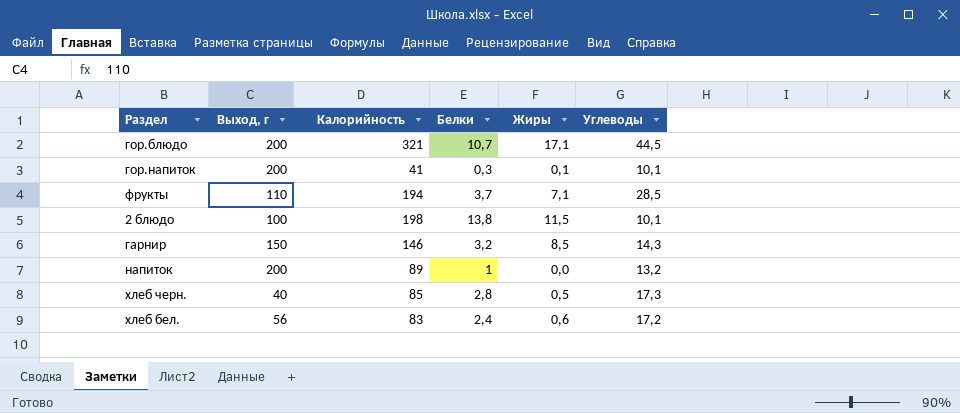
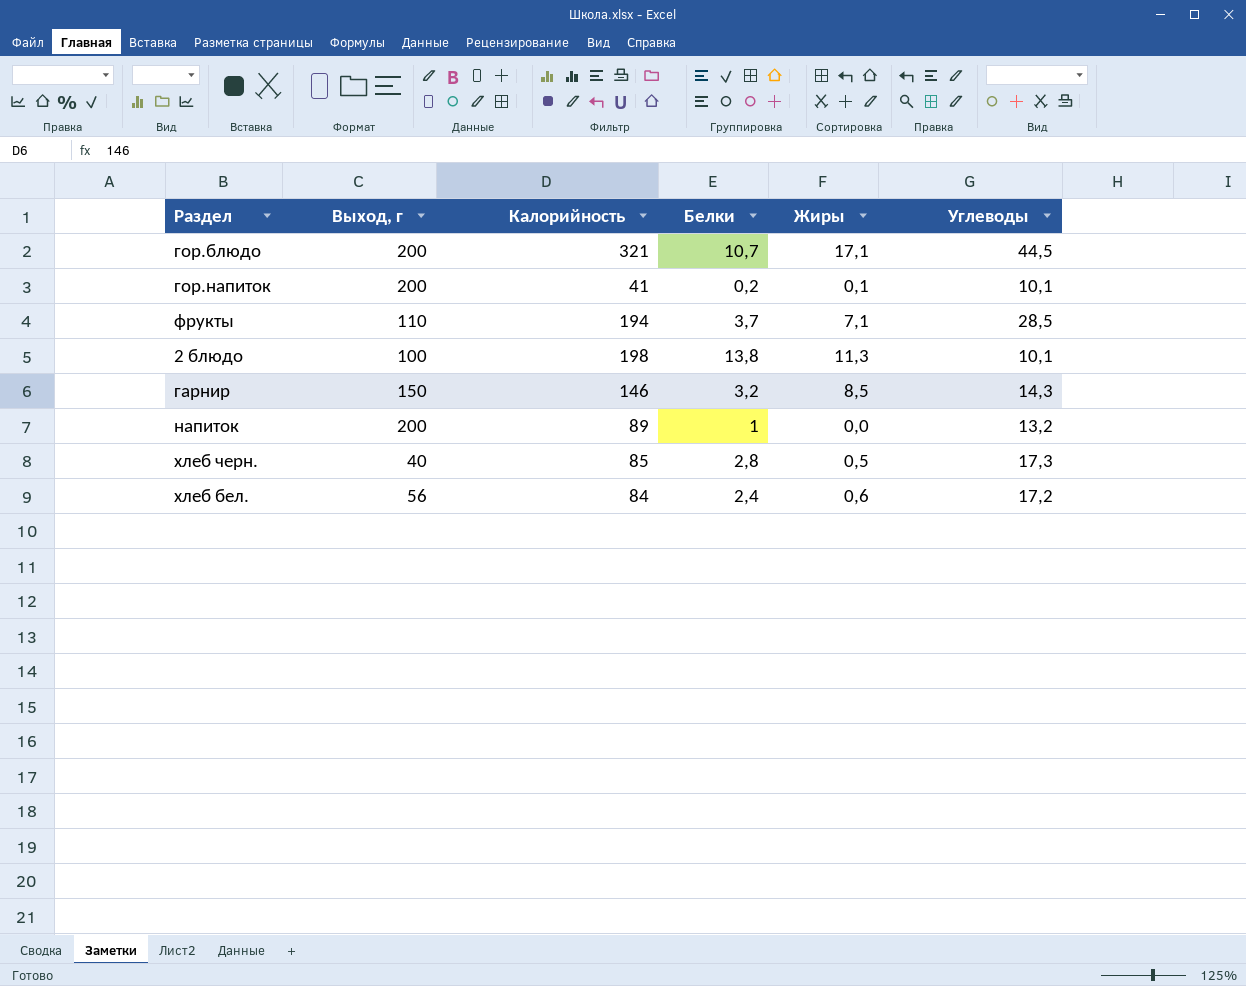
гор.напиток | Белки: 0,3 -> 0,2
2 блюдо | Жиры: 11,5 -> 11,3
хлеб бел. | Калорийность: 83 -> 84

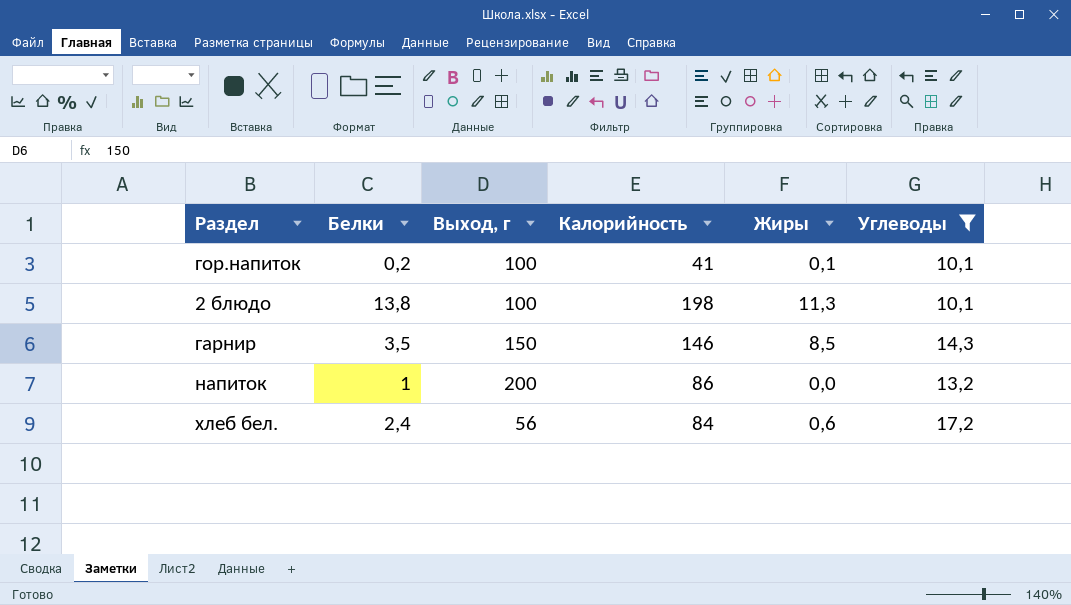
filter: none -> Углеводы <= 17,2
column Белки | position: 4 -> 2
гор.напиток | Выход, г: 200 -> 100
гарнир | Белки: 3,2 -> 3,5
напиток | Калорийность: 89 -> 86

